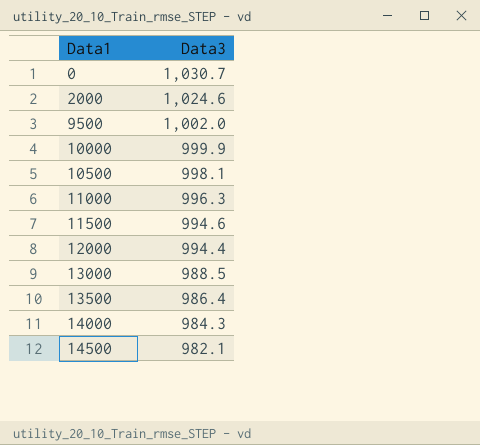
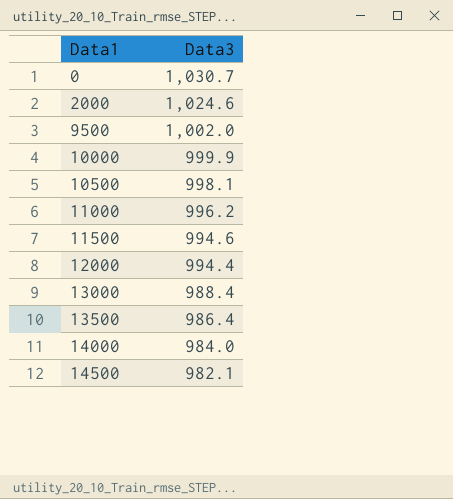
11000 | Data3: 996.3 -> 996.2
13000 | Data3: 988.5 -> 988.4
14000 | Data3: 984.3 -> 984.0

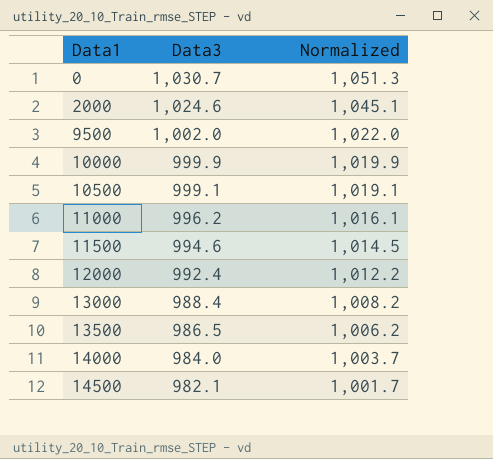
column Normalized | formula: none -> [Data3] * 1.02
10500 | Data3: 998.1 -> 999.1
12000 | Data3: 994.4 -> 992.4
13500 | Data3: 986.4 -> 986.5

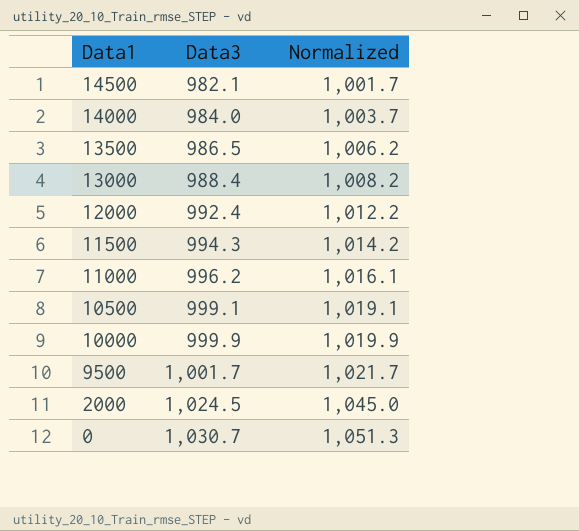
row order: Data1 ascending -> Data1 descending
11500 | Data3: 994.6 -> 994.3
11500 | Normalized: 1,014.5 -> 1,014.2
9500 | Data3: 1,002.0 -> 1,001.7
9500 | Normalized: 1,022.0 -> 1,021.7
2000 | Data3: 1,024.6 -> 1,024.5
2000 | Normalized: 1,045.1 -> 1,045.0

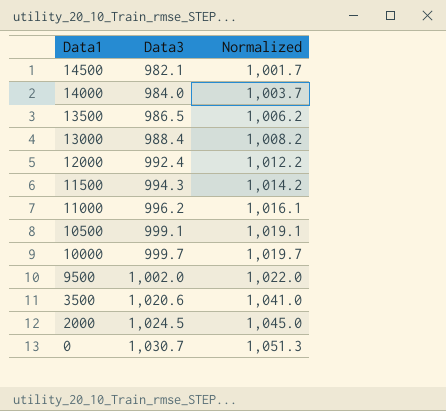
10000 | Data3: 999.9 -> 999.7
10000 | Normalized: 1,019.9 -> 1,019.7
9500 | Data3: 1,001.7 -> 1,002.0
9500 | Normalized: 1,021.7 -> 1,022.0
row 3500: none -> 1,020.6 | 1,041.0

